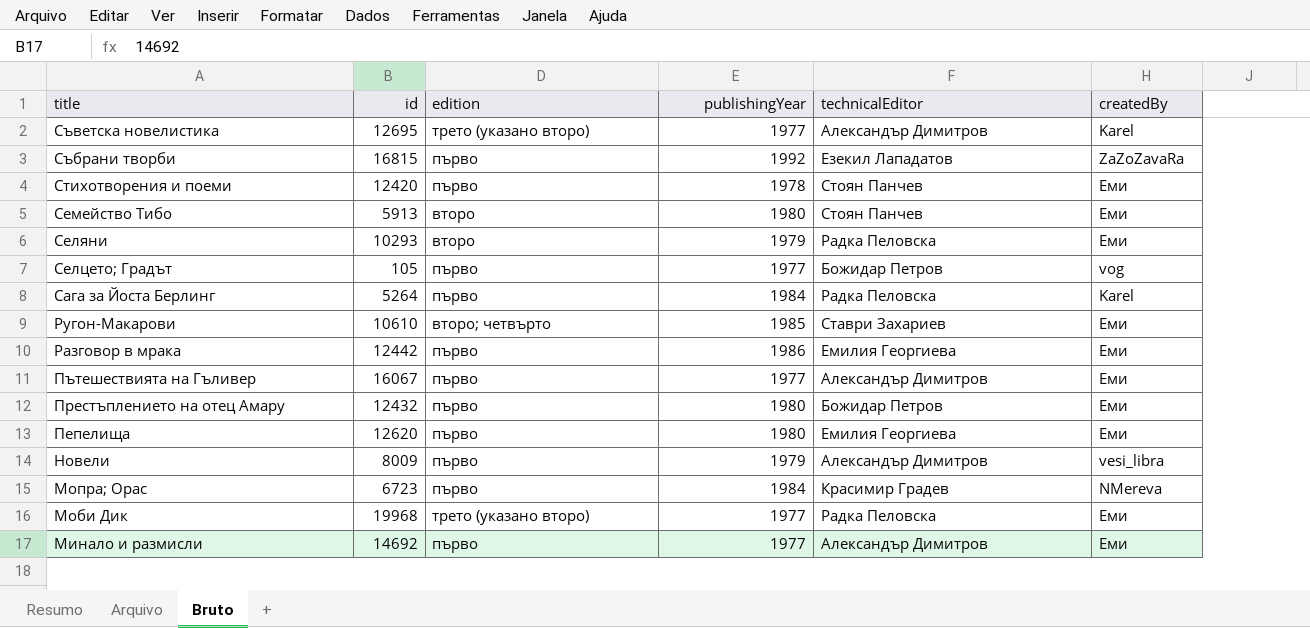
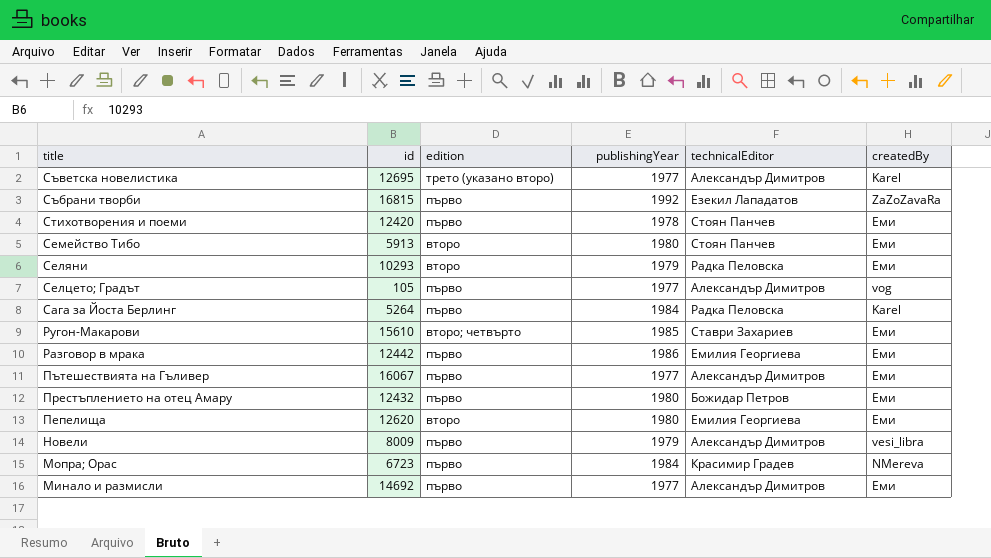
row Моби Дик: 19968 | трето (указано второ) | 1977 | Радка Пеловска | Еми -> none
Селцето; Градът | technicalEditor: Божидар Петров -> Александър Димитров
Ругон-Макарови | id: 10610 -> 15610
Пепелища | edition: първо -> второ

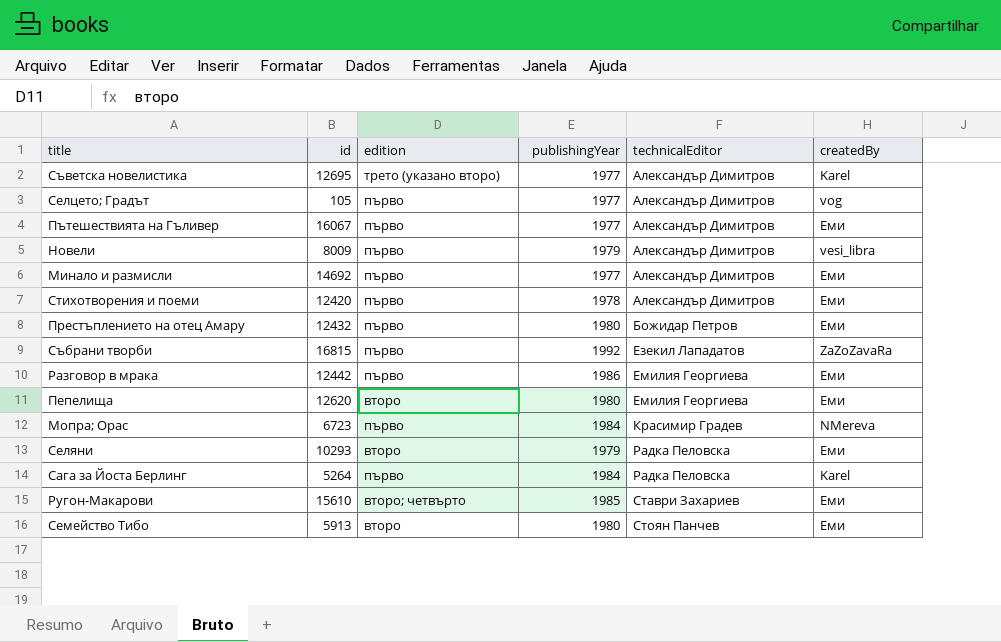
row order: title descending -> technicalEditor ascending
Стихотворения и поеми | technicalEditor: Стоян Панчев -> Александър Димитров

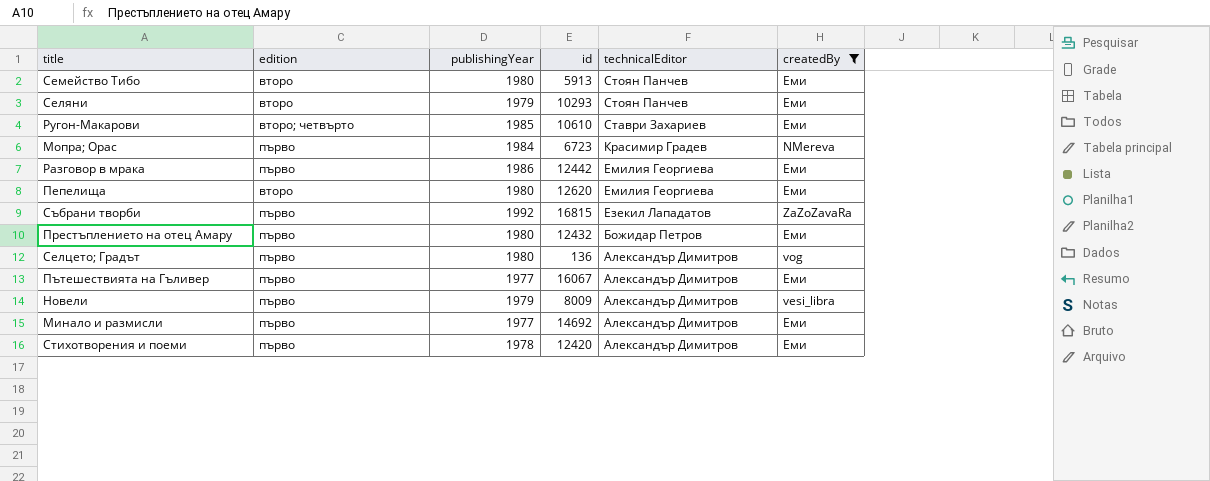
filter: none -> createdBy != Karel
row order: technicalEditor ascending -> technicalEditor descending
column id | position: 2 -> 4
Селяни | technicalEditor: Радка Пеловска -> Стоян Панчев
Ругон-Макарови | id: 15610 -> 10610
Селцето; Градът | publishingYear: 1977 -> 1980
Селцето; Градът | id: 105 -> 136

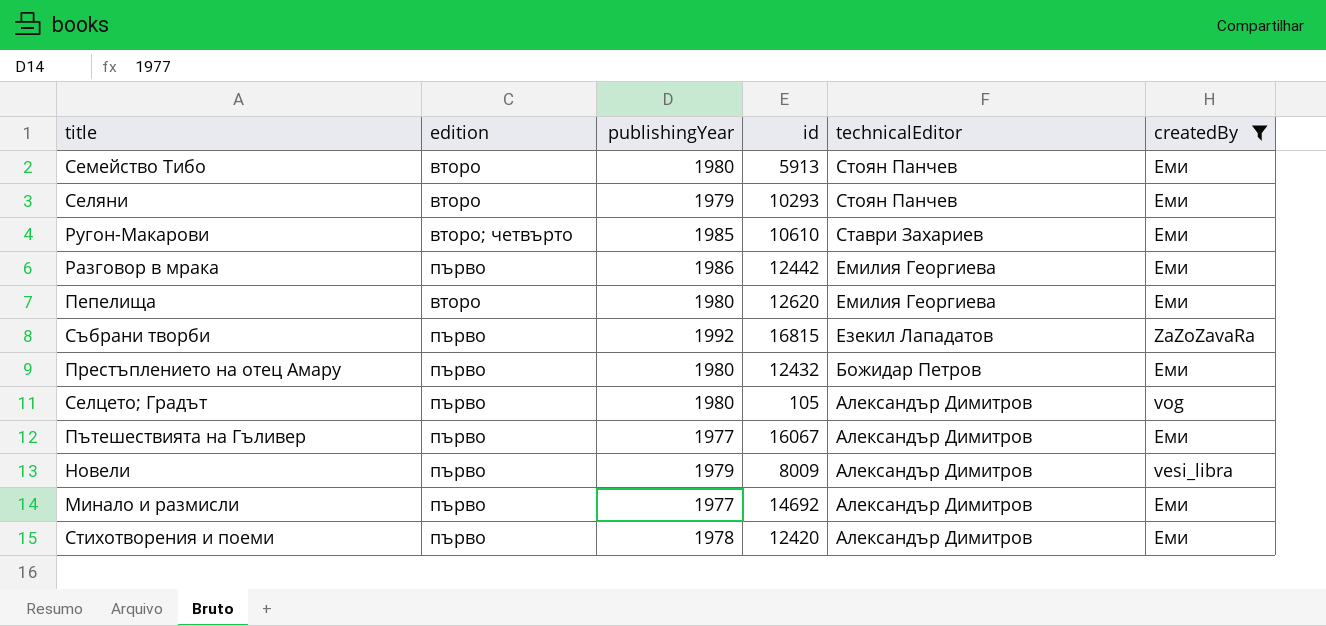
row Мопра; Орас: първо | 1984 | 6723 | Красимир Градев | NMereva -> none
Селцето; Градът | id: 136 -> 105

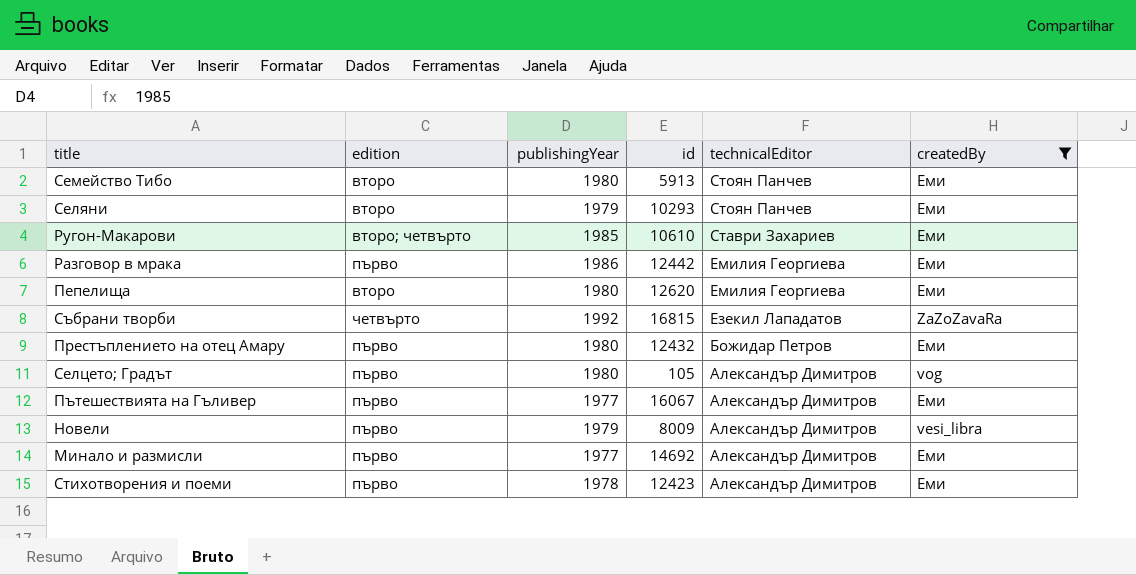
Събрани творби | edition: първо -> четвърто
Стихотворения и поеми | id: 12420 -> 12423

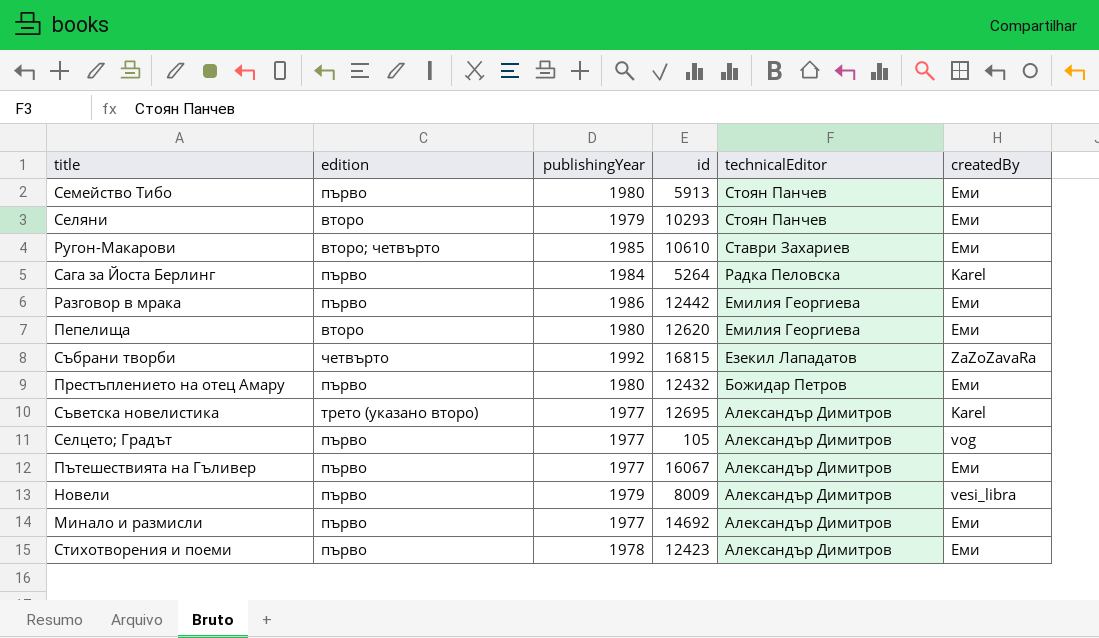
filter: createdBy != Karel -> none
Семейство Тибо | edition: второ -> първо
Селцето; Градът | publishingYear: 1980 -> 1977

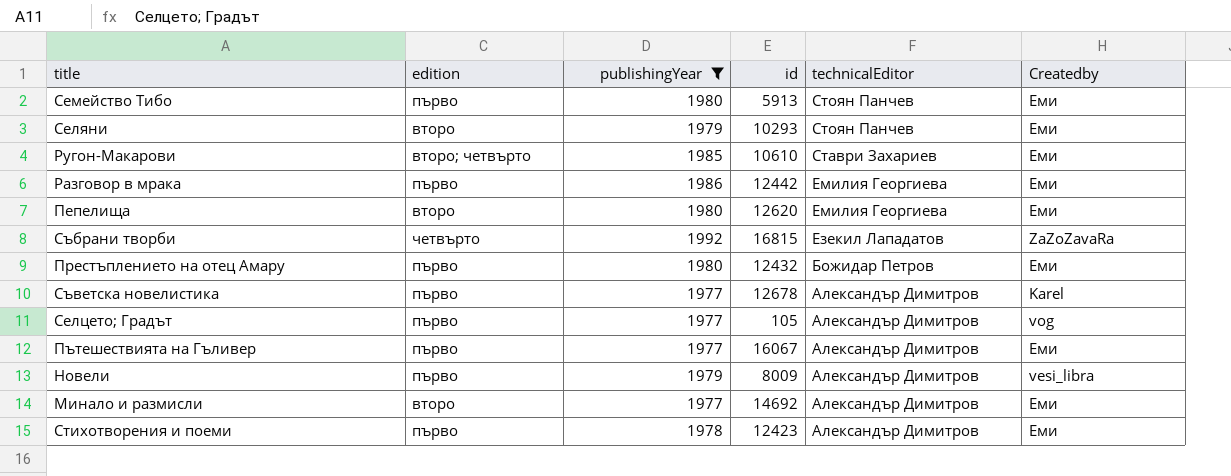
filter: none -> publishingYear != 1984
column name: createdBy -> Createdby
Съветска новелистика | edition: трето (указано второ) -> първо
Съветска новелистика | id: 12695 -> 12678
Минало и размисли | edition: първо -> второ

